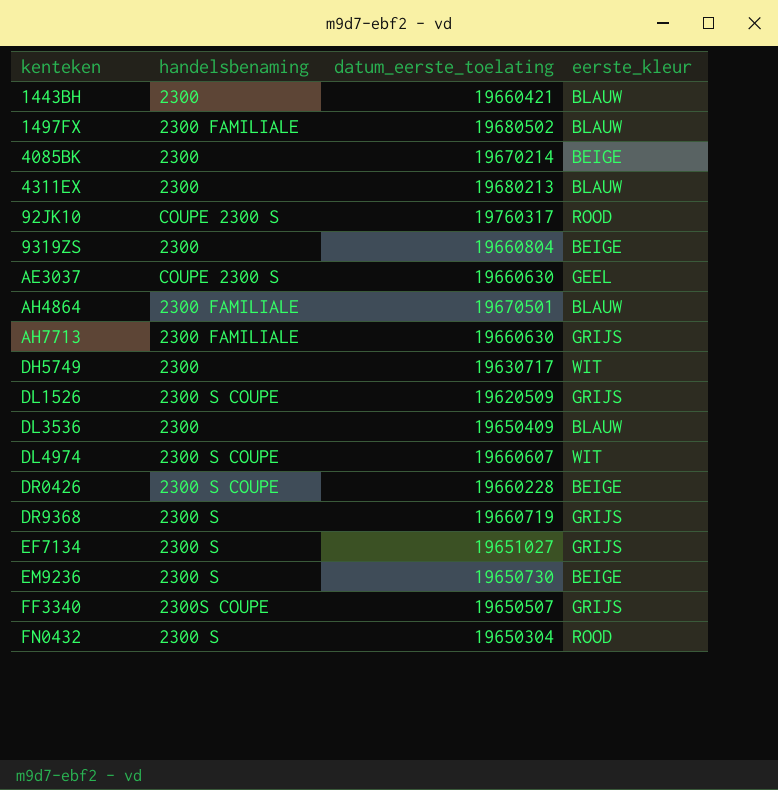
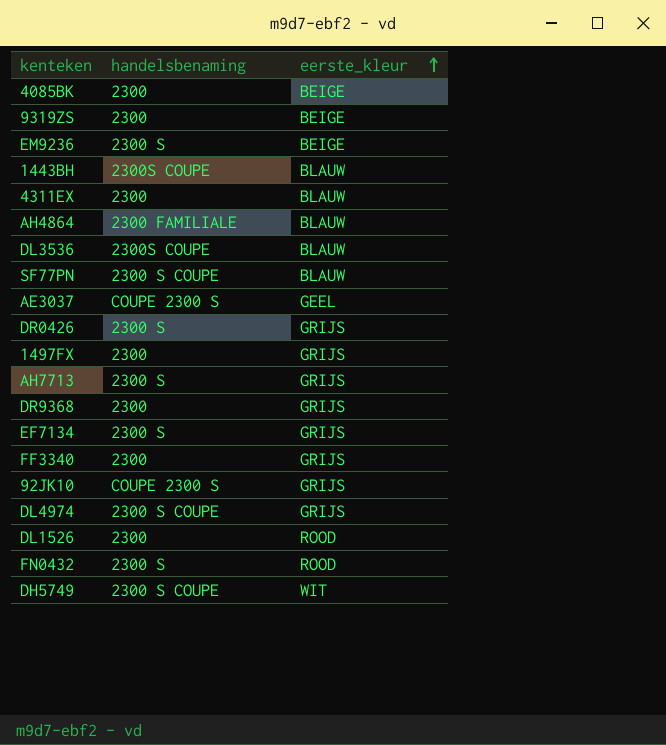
row order: none -> eerste_kleur ascending
column datum_eerste_toelating | position: 3 -> none
1443BH | handelsbenaming: 2300 -> 2300S COUPE
DL3536 | handelsbenaming: 2300 -> 2300S COUPE
row SF77PN: none -> 2300 S COUPE | BLAUW
DR0426 | handelsbenaming: 2300 S COUPE -> 2300 S
DR0426 | eerste_kleur: BEIGE -> GRIJS
1497FX | handelsbenaming: 2300 FAMILIALE -> 2300
1497FX | eerste_kleur: BLAUW -> GRIJS
AH7713 | handelsbenaming: 2300 FAMILIALE -> 2300 S
DR9368 | handelsbenaming: 2300 S -> 2300
FF3340 | handelsbenaming: 2300S COUPE -> 2300
92JK10 | eerste_kleur: ROOD -> GRIJS
DL4974 | eerste_kleur: WIT -> GRIJS
DL1526 | handelsbenaming: 2300 S COUPE -> 2300
DL1526 | eerste_kleur: GRIJS -> ROOD
DH5749 | handelsbenaming: 2300 -> 2300 S COUPE

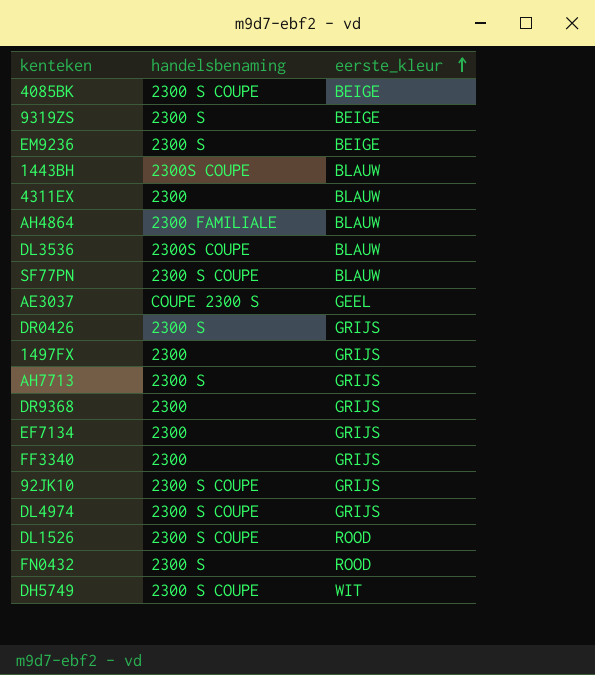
4085BK | handelsbenaming: 2300 -> 2300 S COUPE
9319ZS | handelsbenaming: 2300 -> 2300 S
EF7134 | handelsbenaming: 2300 S -> 2300
92JK10 | handelsbenaming: COUPE 2300 S -> 2300 S COUPE
DL1526 | handelsbenaming: 2300 -> 2300 S COUPE

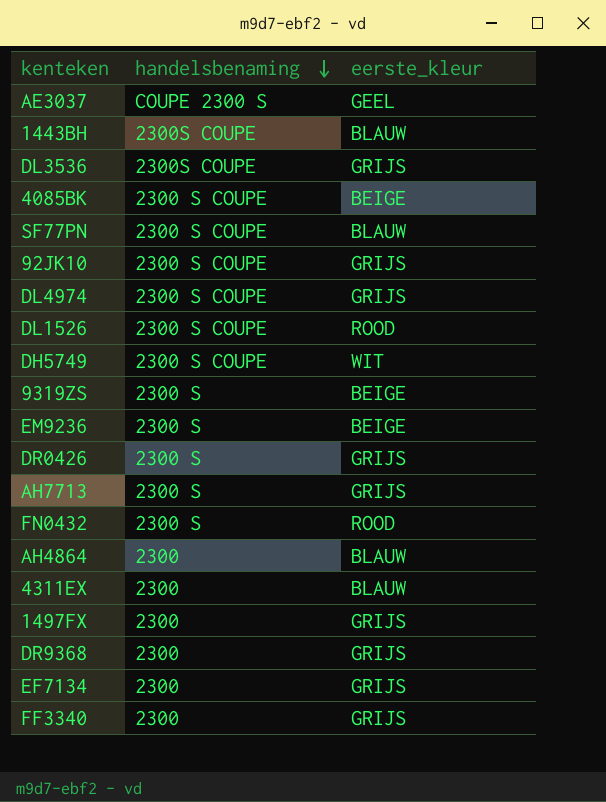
row order: eerste_kleur ascending -> handelsbenaming descending
DL3536 | eerste_kleur: BLAUW -> GRIJS
AH4864 | handelsbenaming: 2300 FAMILIALE -> 2300

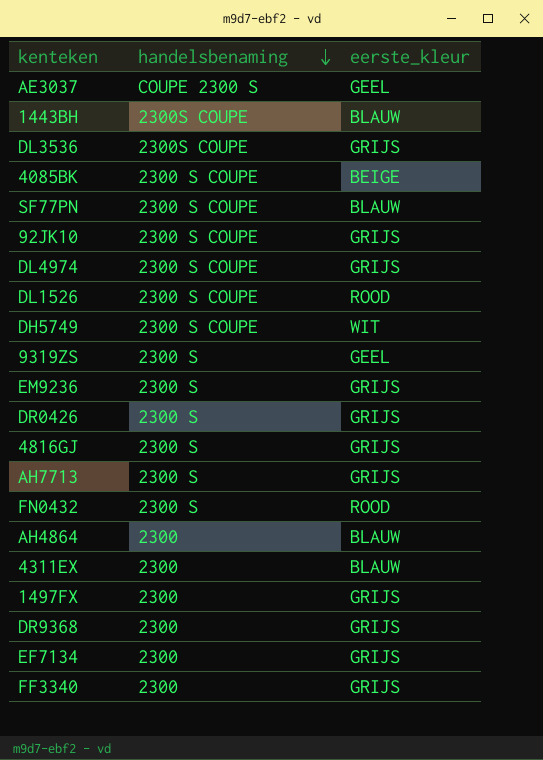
9319ZS | eerste_kleur: BEIGE -> GEEL
EM9236 | eerste_kleur: BEIGE -> GRIJS
row 4816GJ: none -> 2300 S | GRIJS

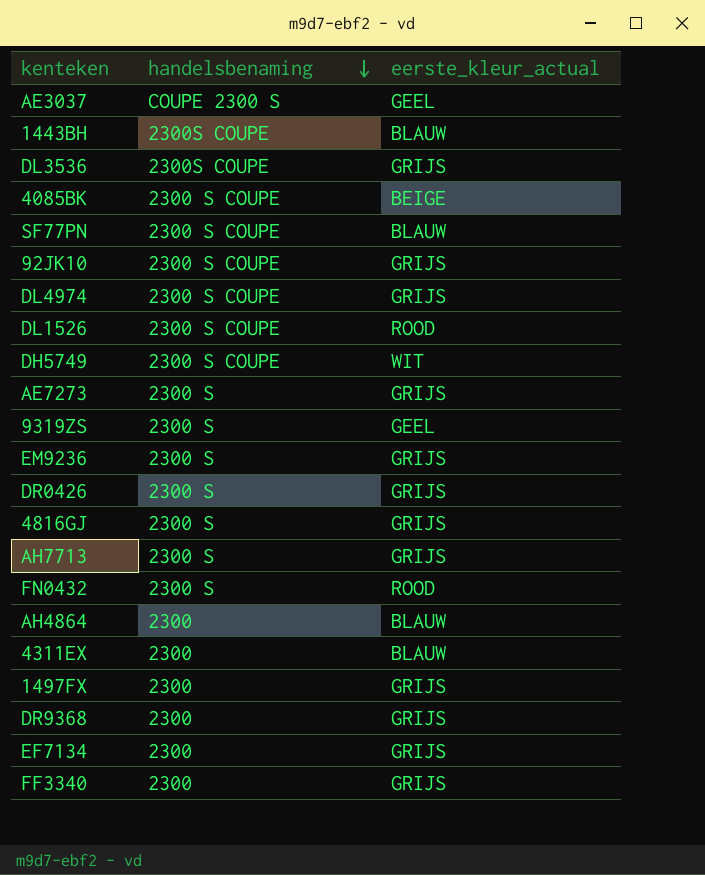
column name: eerste_kleur -> eerste_kleur_actual
row AE7273: none -> 2300 S | GRIJS

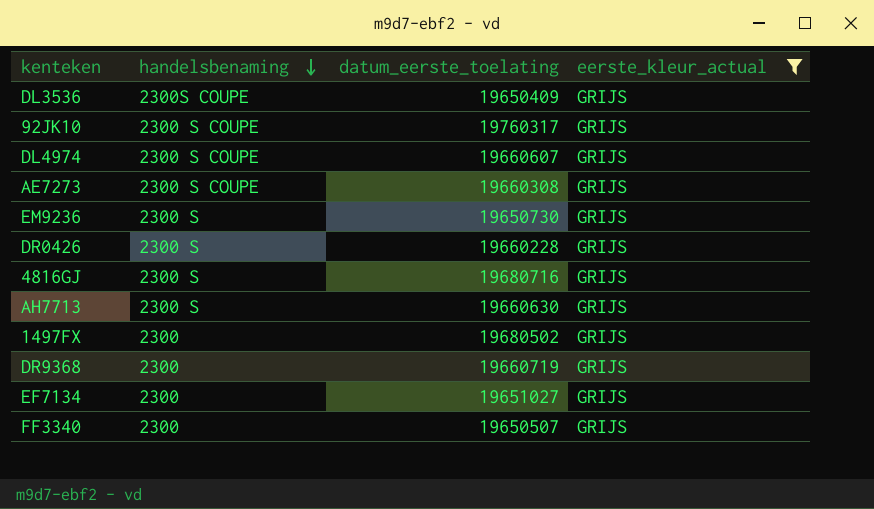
filter: none -> eerste_kleur_actual = GRIJS
column datum_eerste_toelating | position: none -> 3
AE7273 | handelsbenaming: 2300 S -> 2300 S COUPE

